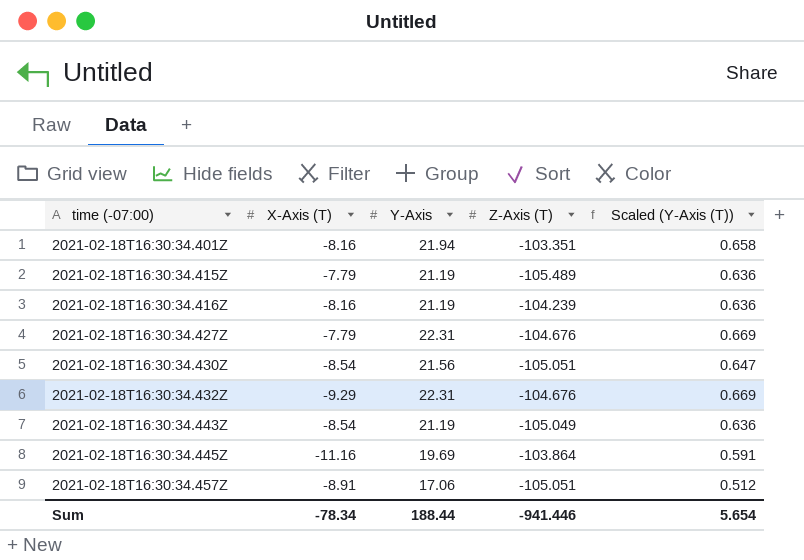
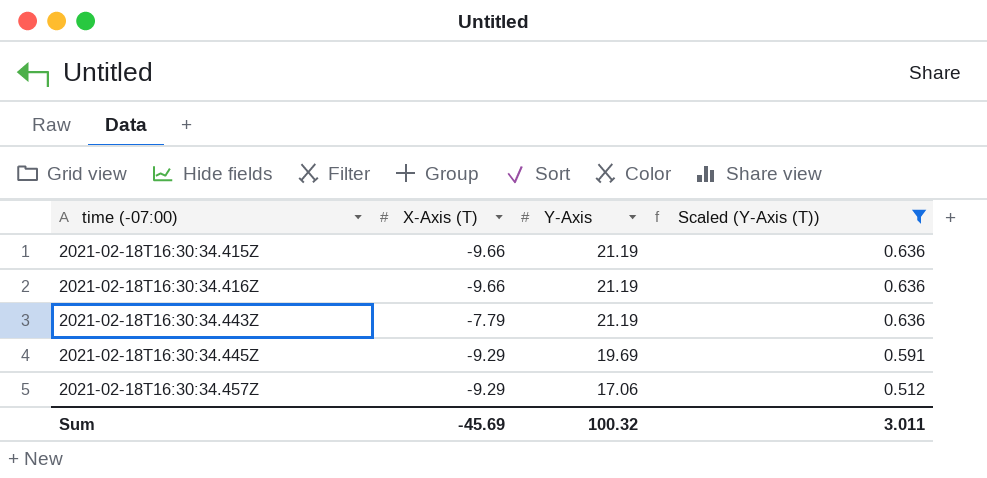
filter: none -> Scaled (Y-Axis (T)) <= 0.636
column Z-Axis (T) | position: 4 -> none
2021-02-18T16:30:34.415Z | X-Axis (T): -7.79 -> -9.66
2021-02-18T16:30:34.416Z | X-Axis (T): -8.16 -> -9.66
2021-02-18T16:30:34.443Z | X-Axis (T): -8.54 -> -7.79
2021-02-18T16:30:34.445Z | X-Axis (T): -11.16 -> -9.29
2021-02-18T16:30:34.457Z | X-Axis (T): -8.91 -> -9.29
Sum | X-Axis (T): -78.34 -> -45.69
Sum | Y-Axis: 188.44 -> 100.32
Sum | Scaled (Y-Axis (T)): 5.654 -> 3.011

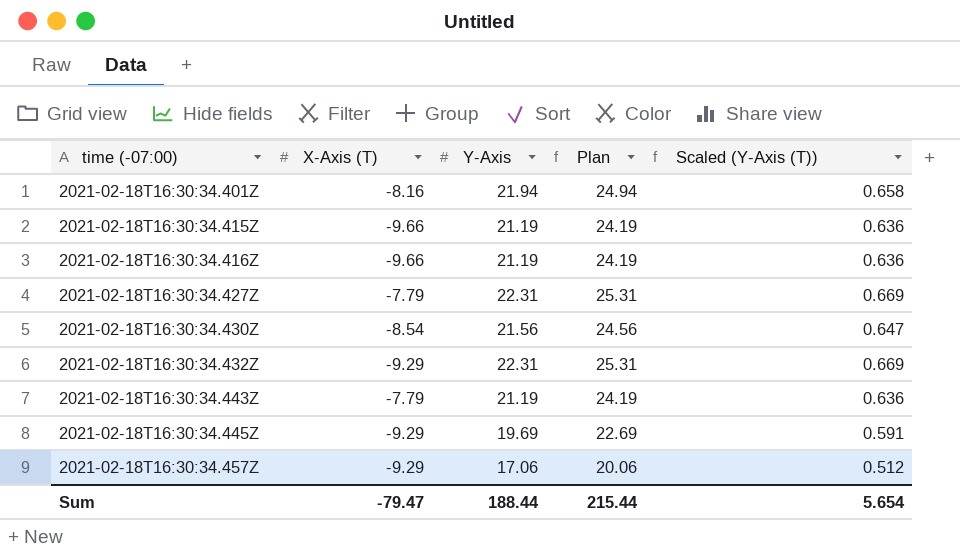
filter: Scaled (Y-Axis (T)) <= 0.636 -> none
column Plan | formula: none -> [Y-Axis] + 3
Sum | X-Axis (T): -45.69 -> -79.47
Sum | Y-Axis: 100.32 -> 188.44
Sum | Scaled (Y-Axis (T)): 3.011 -> 5.654

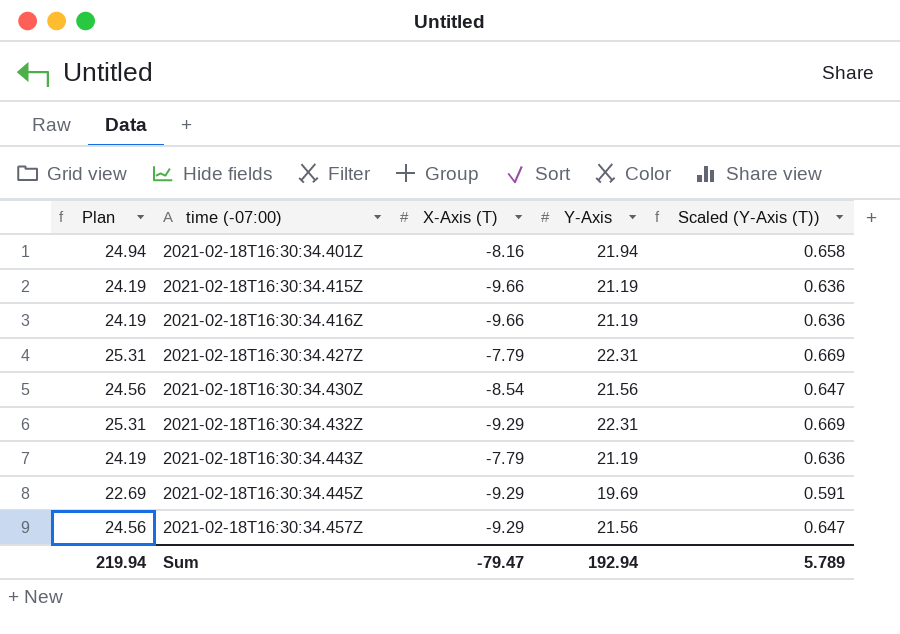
column Plan | position: 4 -> 1
2021-02-18T16:30:34.457Z | Plan: 20.06 -> 24.56
2021-02-18T16:30:34.457Z | Y-Axis: 17.06 -> 21.56
2021-02-18T16:30:34.457Z | Scaled (Y-Axis (T)): 0.512 -> 0.647
Sum | Plan: 215.44 -> 219.94
Sum | Y-Axis: 188.44 -> 192.94
Sum | Scaled (Y-Axis (T)): 5.654 -> 5.789

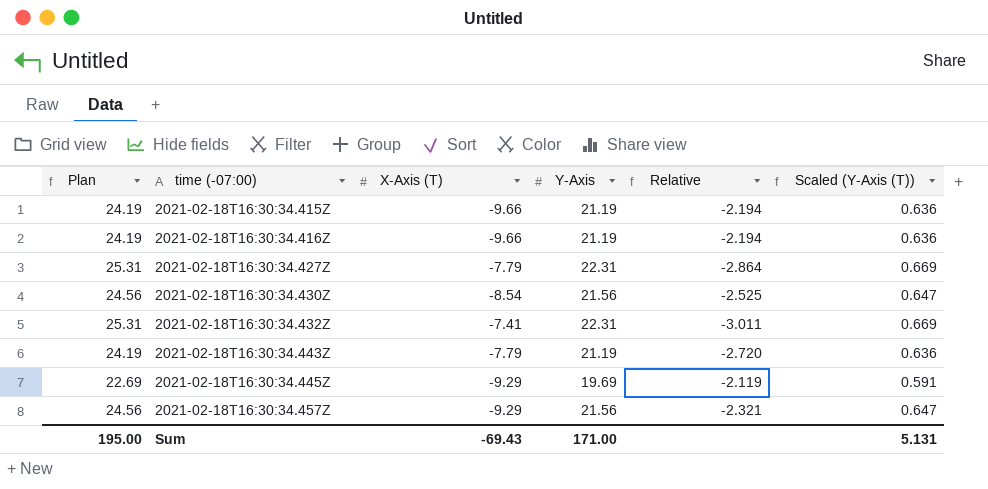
column Relative | formula: none -> [Y-Axis] / [X-Axis (T)]
row 2021-02-18T16:30:34.401Z: 24.94 | -8.16 | 21.94 | 0.658 -> none
2021-02-18T16:30:34.432Z | X-Axis (T): -9.29 -> -7.41
Sum | Plan: 219.94 -> 195.00
Sum | X-Axis (T): -79.47 -> -69.43
Sum | Y-Axis: 192.94 -> 171.00
Sum | Scaled (Y-Axis (T)): 5.789 -> 5.131

